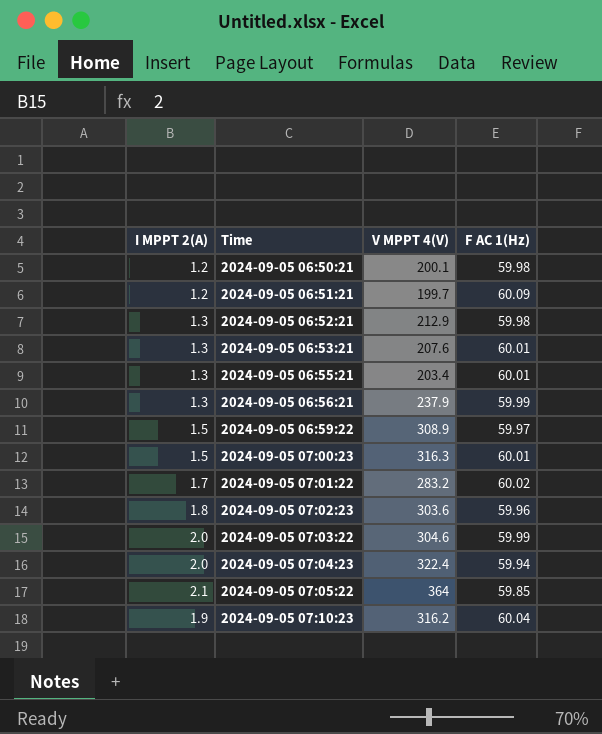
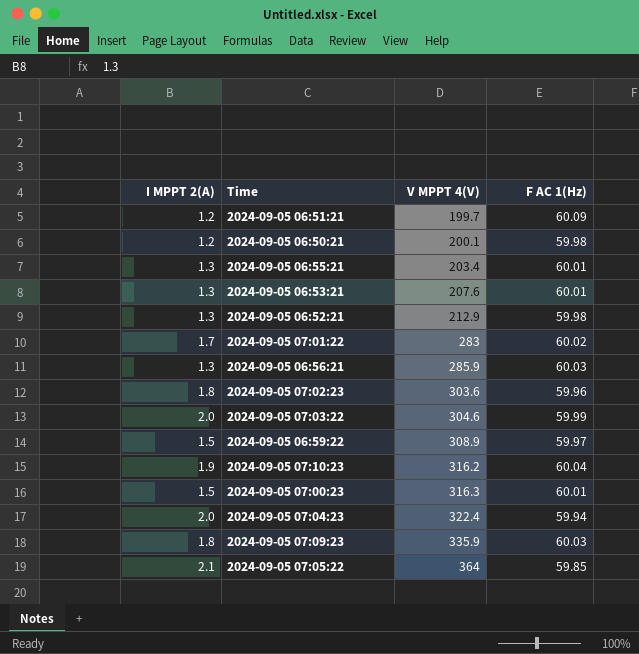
row order: Time ascending -> V MPPT 4(V) ascending
2024-09-05 07:01:22 | V MPPT 4(V): 283.2 -> 283
2024-09-05 06:56:21 | V MPPT 4(V): 237.9 -> 285.9
2024-09-05 06:56:21 | F AC 1(Hz): 59.99 -> 60.03
row 2024-09-05 07:09:23: none -> 1.8 | 335.9 | 60.03

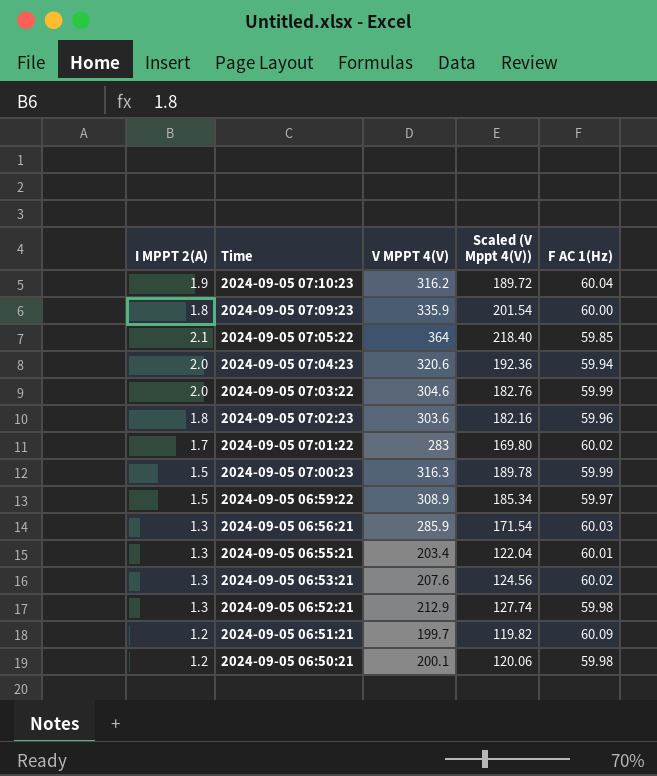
row order: V MPPT 4(V) ascending -> Time descending
column Scaled (V Mppt 4(V)) | formula: none -> [V MPPT 4(V)] * 0.6
2024-09-05 07:09:23 | F AC 1(Hz): 60.03 -> 60.00
2024-09-05 07:04:23 | V MPPT 4(V): 322.4 -> 320.6
2024-09-05 07:00:23 | F AC 1(Hz): 60.01 -> 59.99
2024-09-05 06:53:21 | F AC 1(Hz): 60.01 -> 60.02

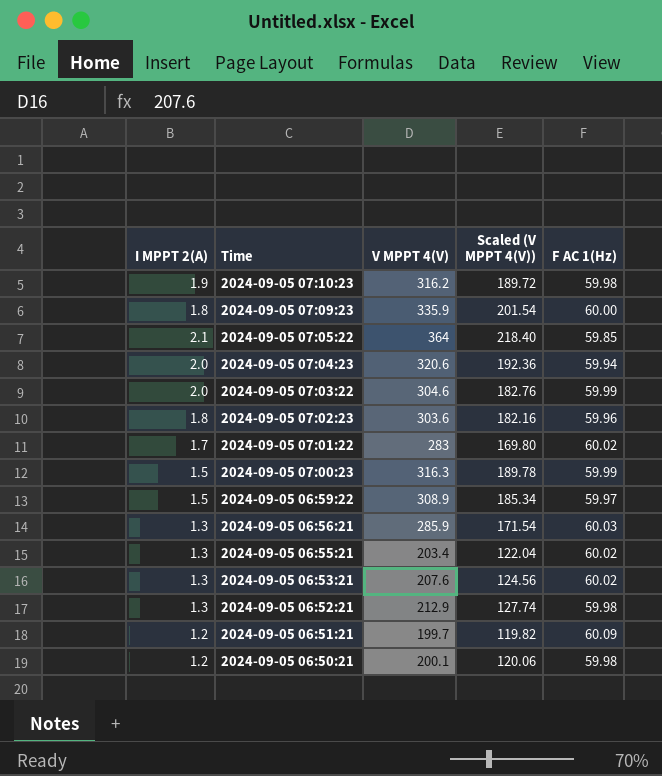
column name: Scaled (V Mppt 4(V)) -> Scaled (V MPPT 4(V))
2024-09-05 07:10:23 | F AC 1(Hz): 60.04 -> 59.98
2024-09-05 06:55:21 | F AC 1(Hz): 60.01 -> 60.02

